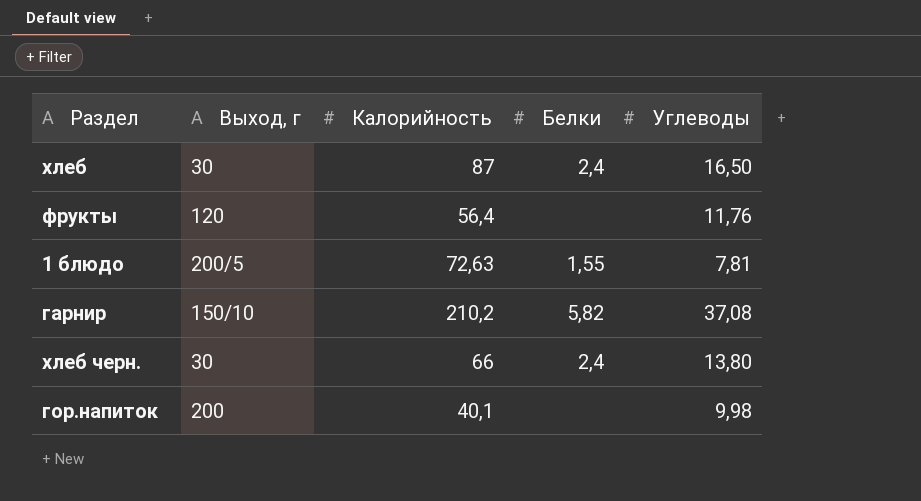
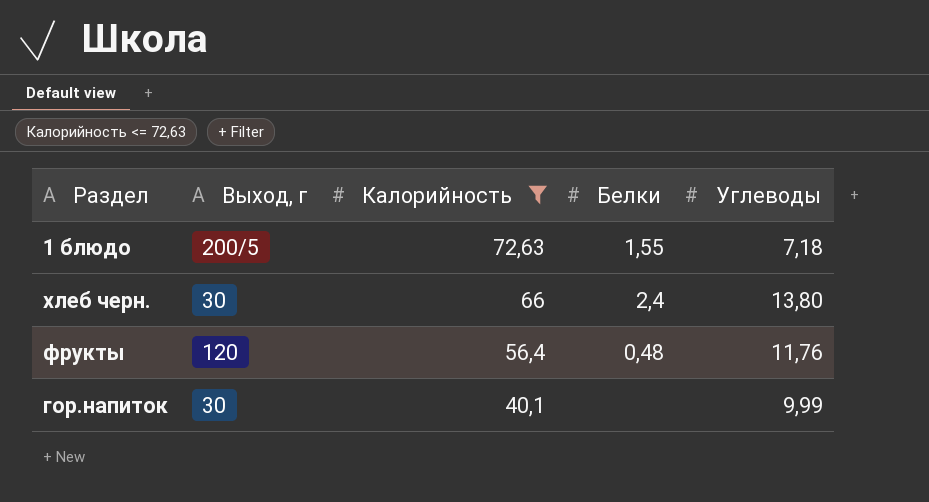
filter: none -> Калорийность <= 72,63
row order: none -> Калорийность descending
1 блюдо | Углеводы: 7,81 -> 7,18
фрукты | Белки: none -> 0,48
гор.напиток | Выход, г: 200 -> 30
гор.напиток | Углеводы: 9,98 -> 9,99

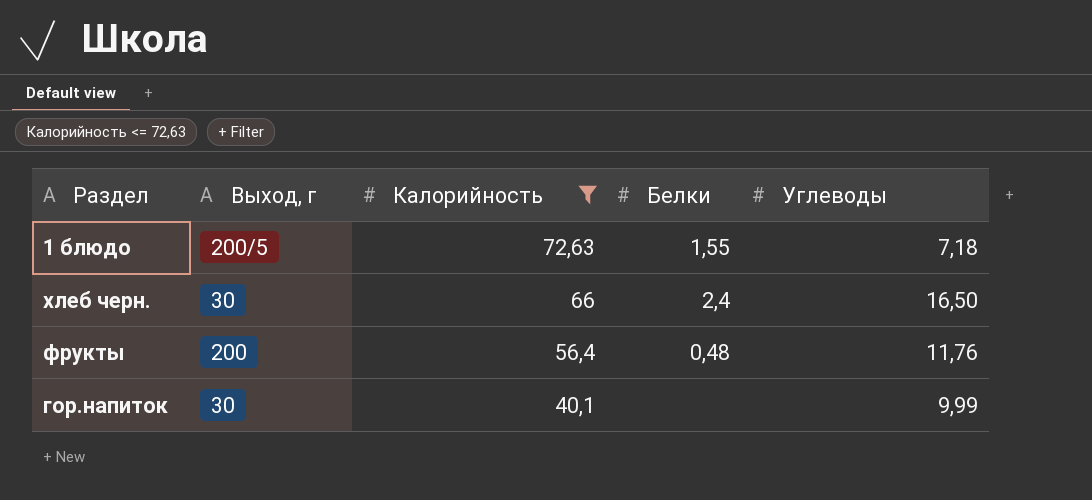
хлеб черн. | Углеводы: 13,80 -> 16,50
фрукты | Выход, г: 120 -> 200

